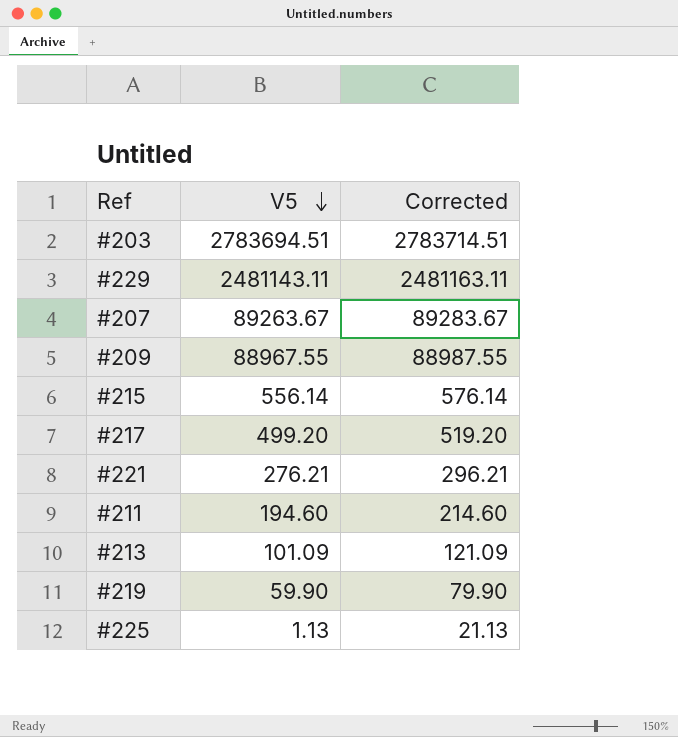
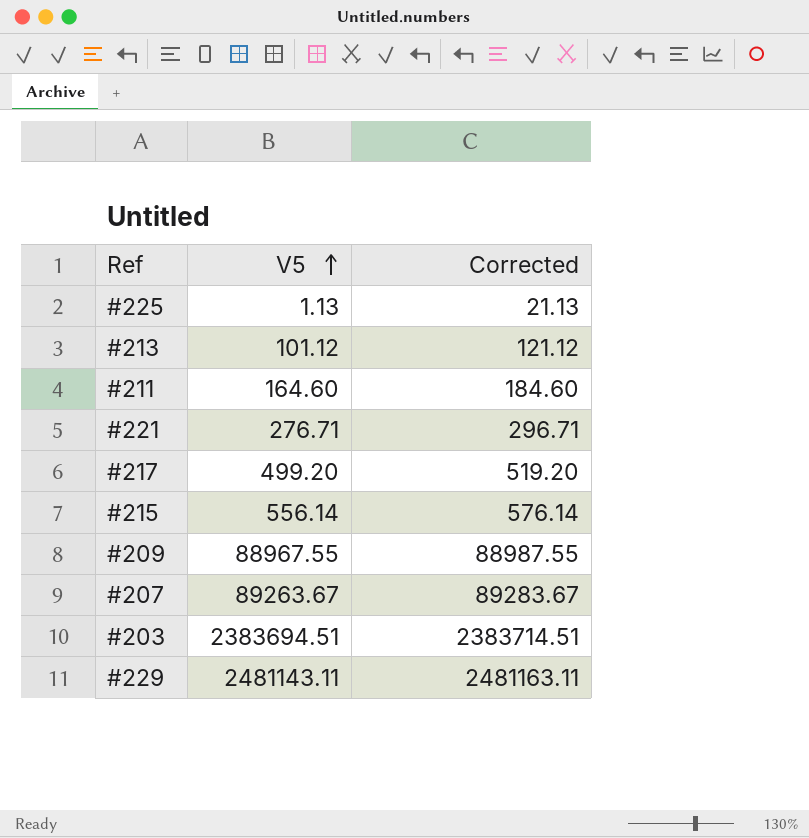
row order: V5 descending -> V5 ascending
row #219: 59.90 | 79.90 -> none
#213 | V5: 101.09 -> 101.12
#213 | Corrected: 121.09 -> 121.12
#211 | V5: 194.60 -> 164.60
#211 | Corrected: 214.60 -> 184.60
#221 | V5: 276.21 -> 276.71
#221 | Corrected: 296.21 -> 296.71
#203 | V5: 2783694.51 -> 2383694.51
#203 | Corrected: 2783714.51 -> 2383714.51

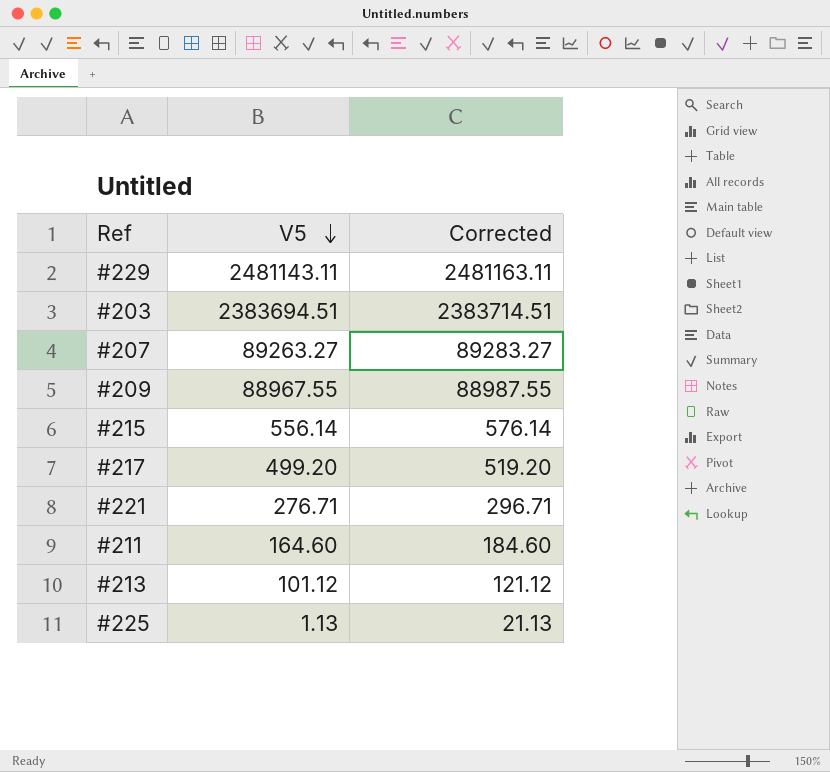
row order: V5 ascending -> V5 descending
#207 | V5: 89263.67 -> 89263.27
#207 | Corrected: 89283.67 -> 89283.27

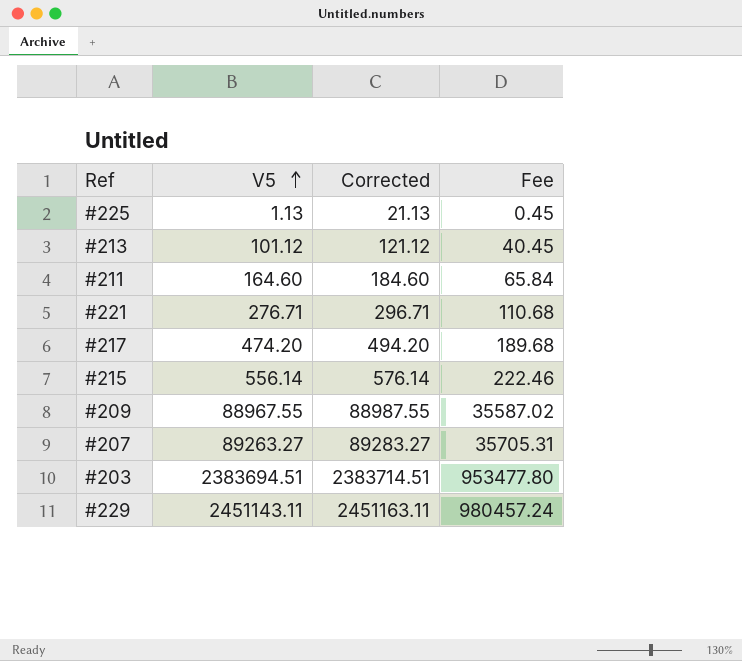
row order: V5 descending -> V5 ascending
column Fee | formula: none -> [V5] * 0.4
#217 | V5: 499.20 -> 474.20
#217 | Corrected: 519.20 -> 494.20
#229 | V5: 2481143.11 -> 2451143.11
#229 | Corrected: 2481163.11 -> 2451163.11

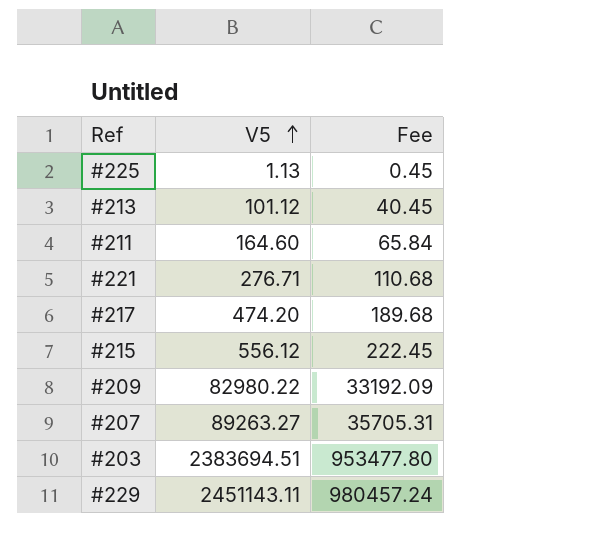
column Corrected | formula: [V5] + 20 -> none
#215 | V5: 556.14 -> 556.12
#215 | Fee: 222.46 -> 222.45
#209 | V5: 88967.55 -> 82980.22
#209 | Fee: 35587.02 -> 33192.09

